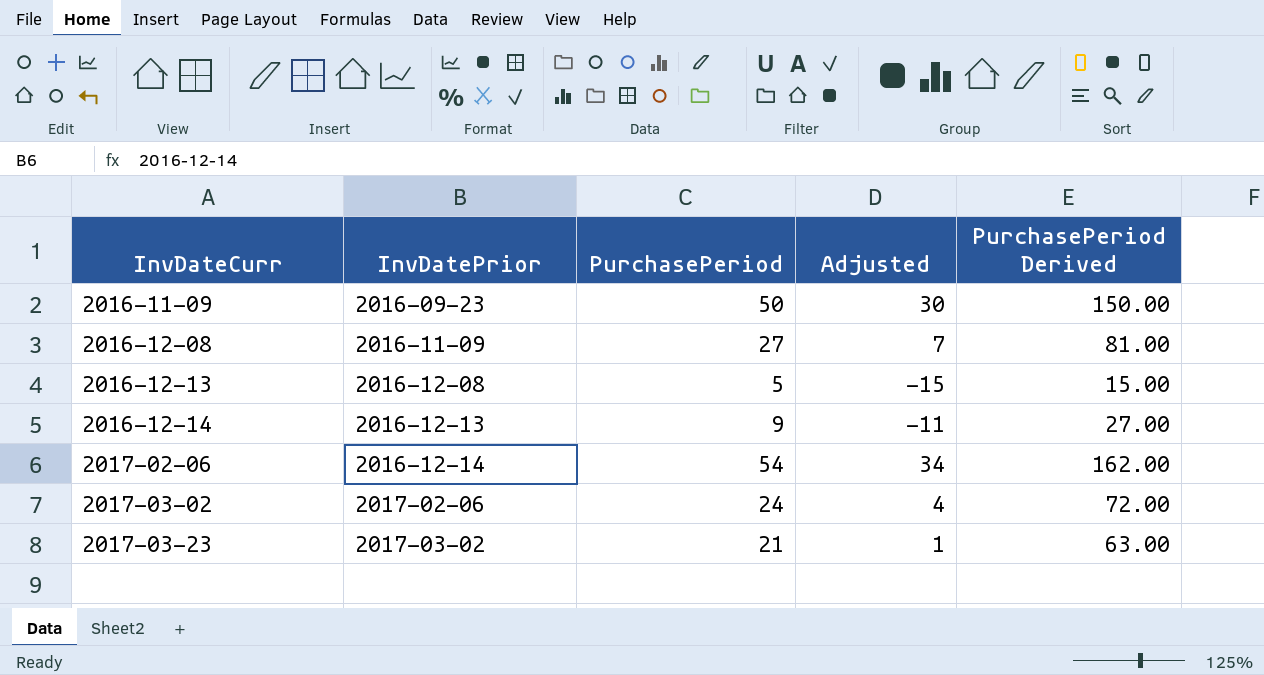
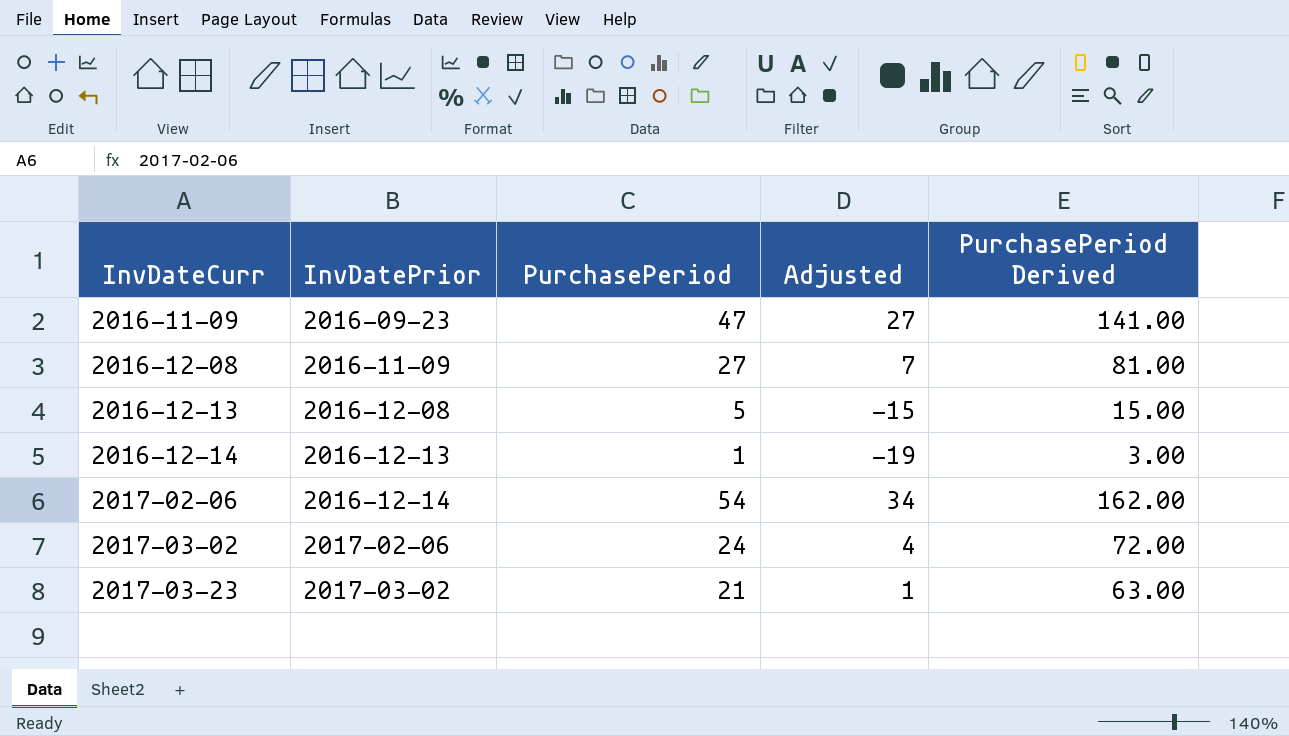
2016-11-09 | PurchasePeriod: 50 -> 47
2016-11-09 | Adjusted: 30 -> 27
2016-11-09 | PurchasePeriod Derived: 150.00 -> 141.00
2016-12-14 | PurchasePeriod: 9 -> 1
2016-12-14 | Adjusted: -11 -> -19
2016-12-14 | PurchasePeriod Derived: 27.00 -> 3.00

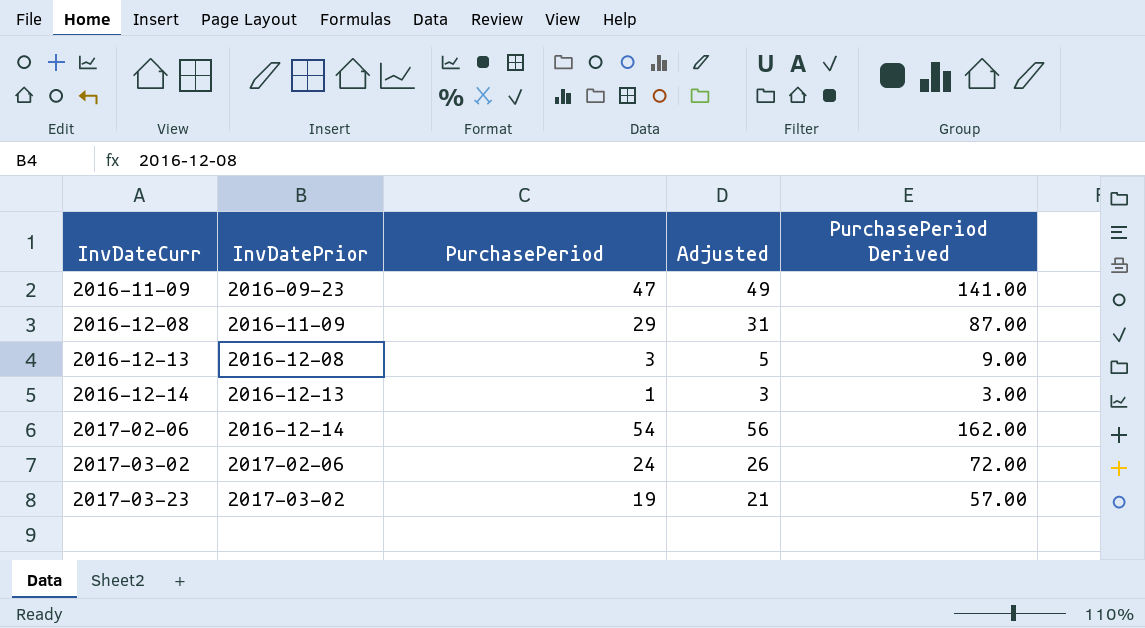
column Adjusted | formula: [PurchasePeriod] - 20 -> [PurchasePeriod] + 2
2016-12-08 | PurchasePeriod: 27 -> 29
2016-12-08 | PurchasePeriod Derived: 81.00 -> 87.00
2016-12-13 | PurchasePeriod: 5 -> 3
2016-12-13 | PurchasePeriod Derived: 15.00 -> 9.00
2017-03-23 | PurchasePeriod: 21 -> 19
2017-03-23 | PurchasePeriod Derived: 63.00 -> 57.00

